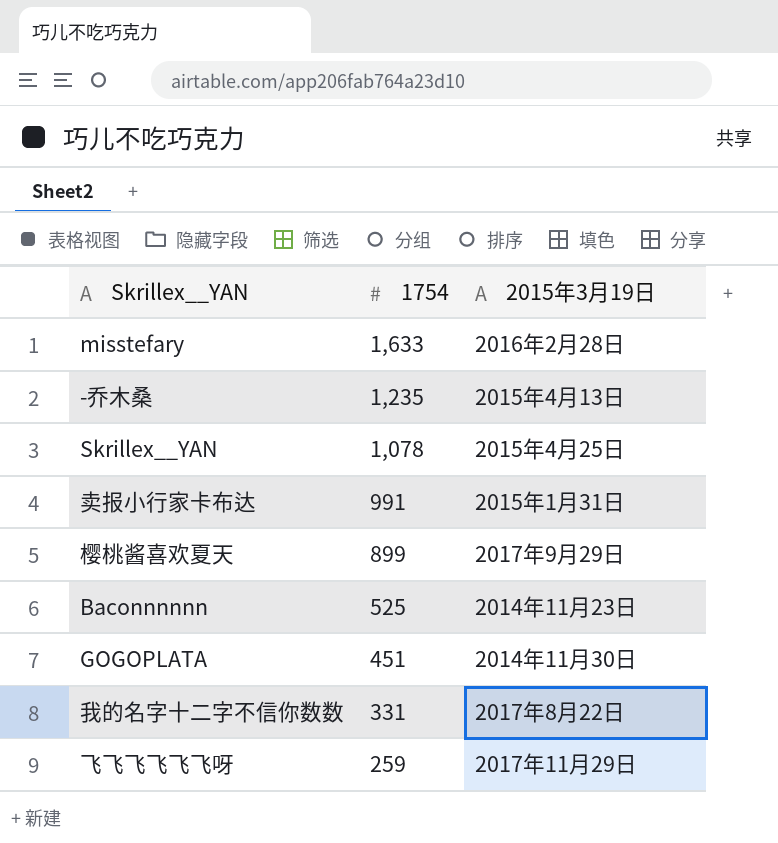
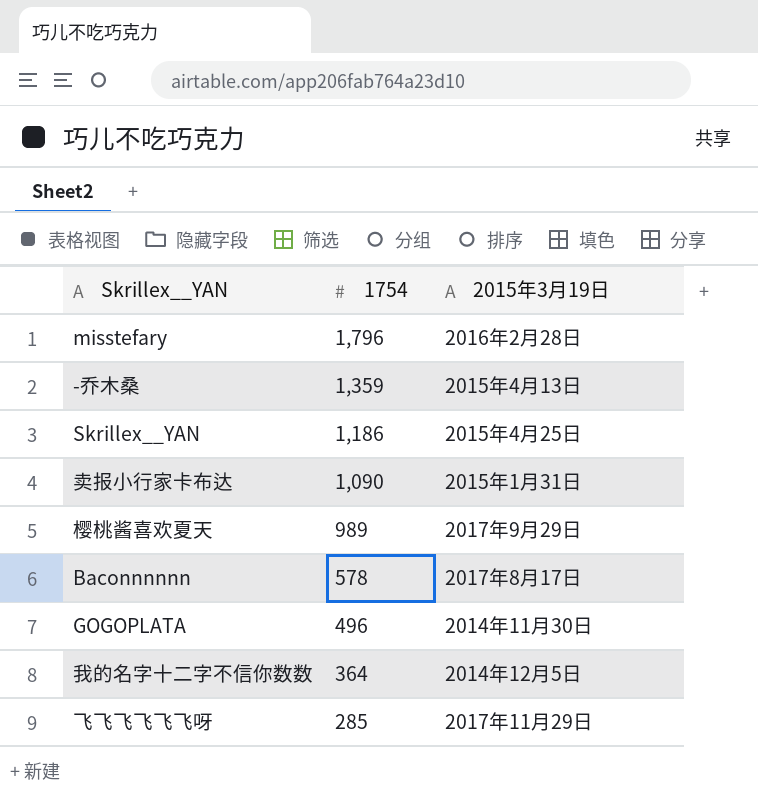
misstefary | 1754: 1,633 -> 1,796
-乔木桑 | 1754: 1,235 -> 1,359
Skrillex__YAN | 1754: 1,078 -> 1,186
卖报小行家卡布达 | 1754: 991 -> 1,090
樱桃酱喜欢夏天 | 1754: 899 -> 989
Baconnnnnn | 1754: 525 -> 578
Baconnnnnn | 2015年3月19日: 2014年11月23日 -> 2017年8月17日
GOGOPLATA | 1754: 451 -> 496
我的名字十二字不信你数数 | 1754: 331 -> 364
我的名字十二字不信你数数 | 2015年3月19日: 2017年8月22日 -> 2014年12月5日
飞飞飞飞飞飞呀 | 1754: 259 -> 285

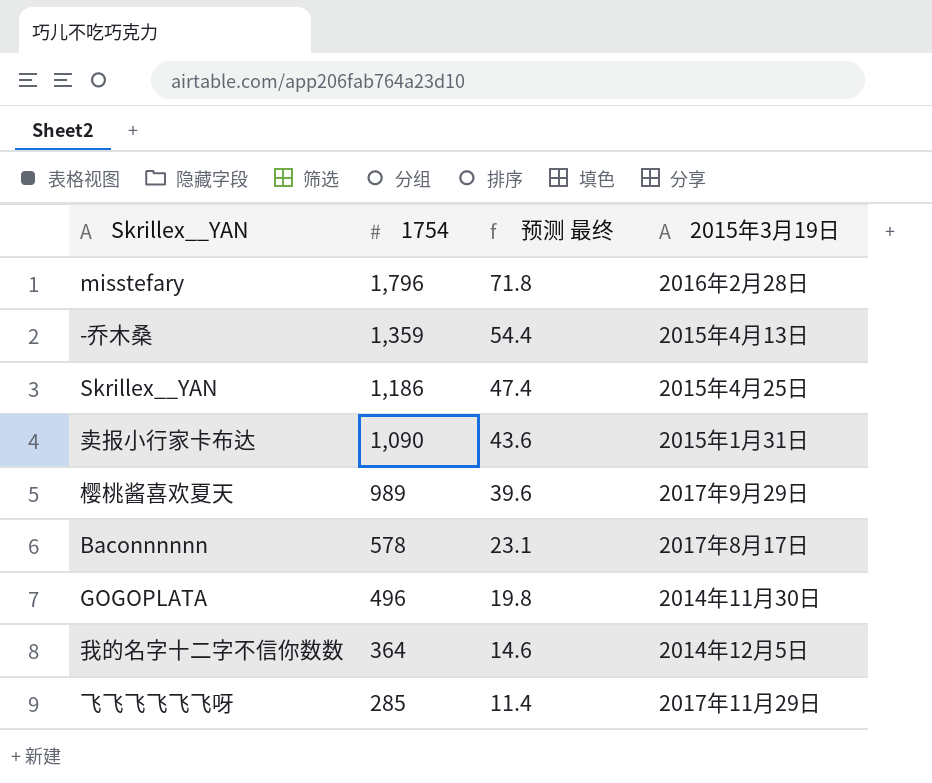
column 预测 最终 | formula: none -> [1754] * 0.04

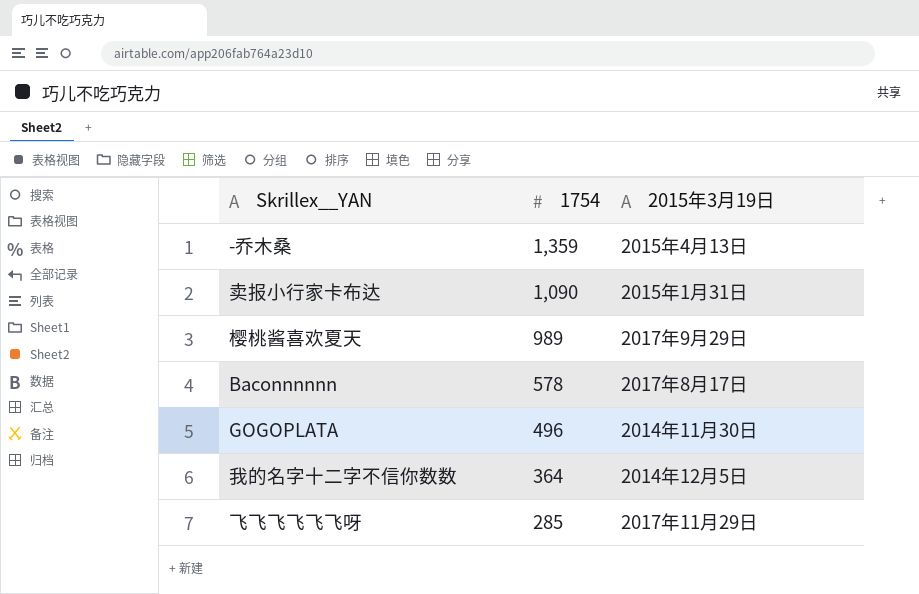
column 预测 最终 | formula: [1754] * 0.04 -> none
row misstefary: 1,796 | 71.8 | 2016年2月28日 -> none
row Skrillex__YAN: 1,186 | 47.4 | 2015年4月25日 -> none

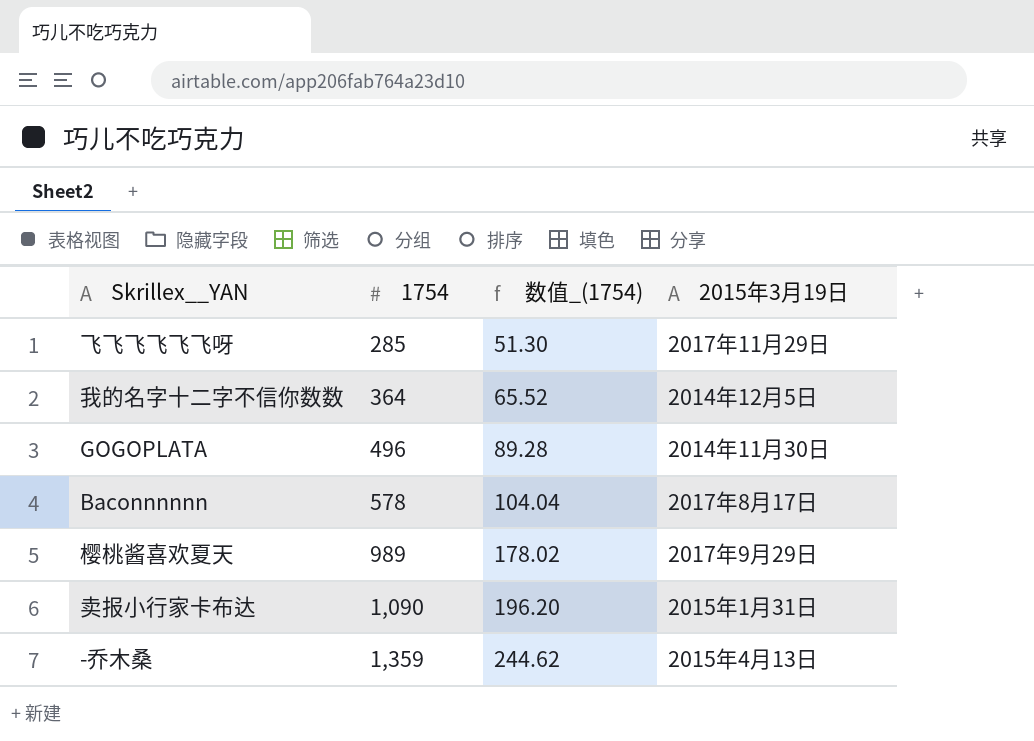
row order: 1754 descending -> 1754 ascending
column 数值_(1754) | formula: none -> [1754] * 0.18

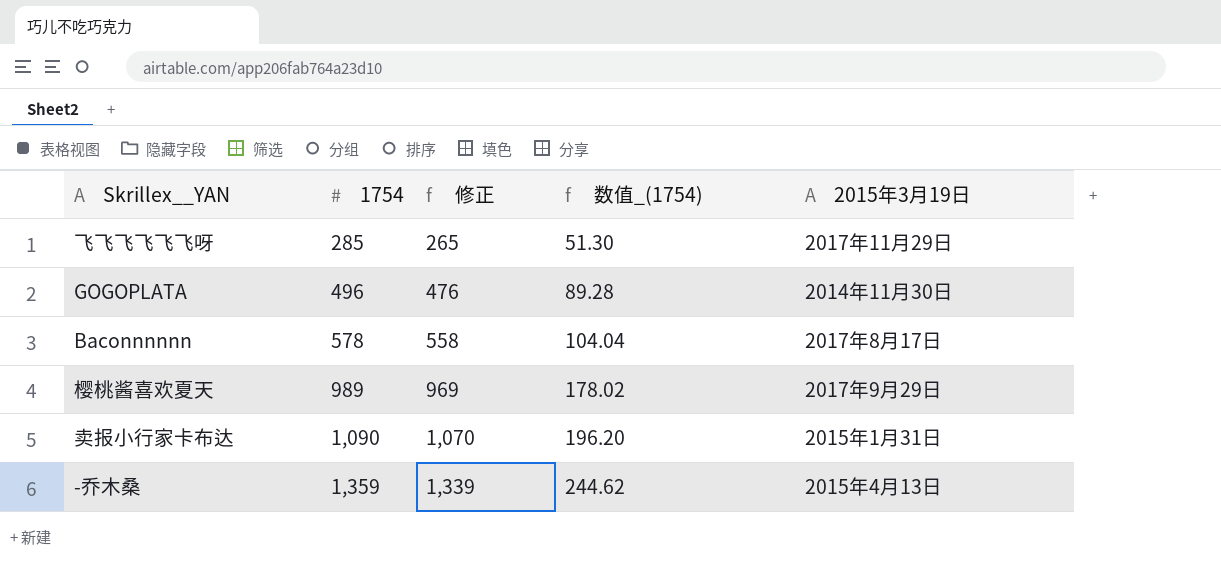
column 修正 | formula: none -> [1754] - 20
row 我的名字十二字不信你数数: 364 | 65.52 | 2014年12月5日 -> none

